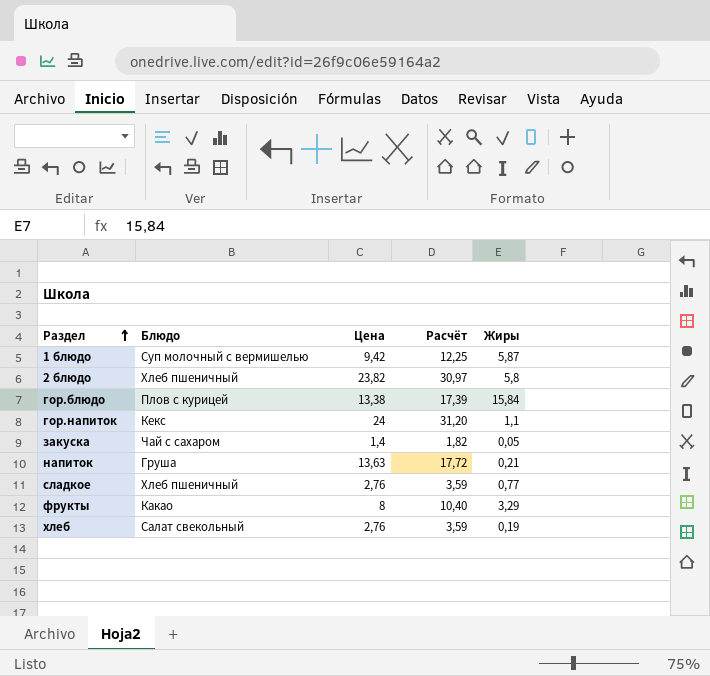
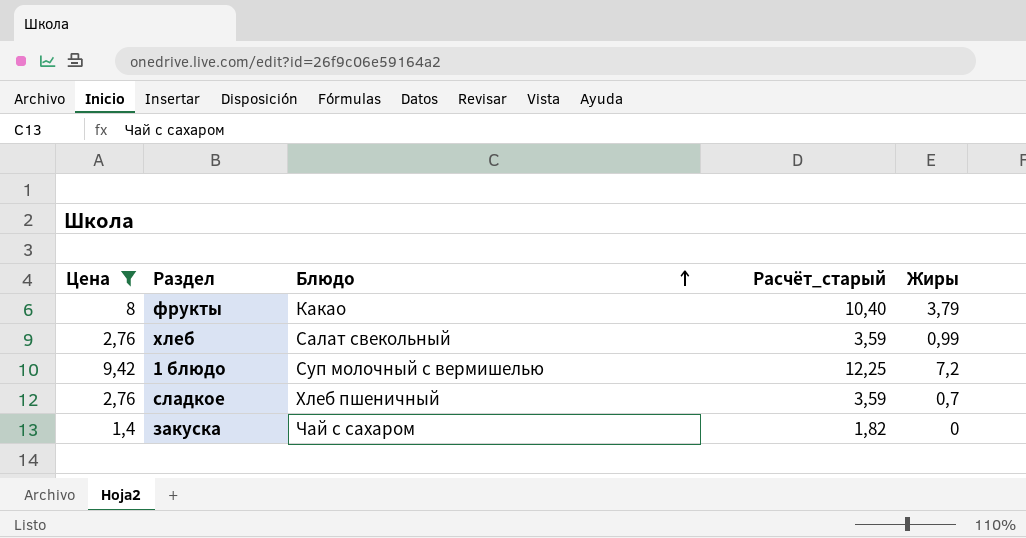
filter: none -> Цена <= 9,42
row order: Раздел ascending -> Блюдо ascending
column Цена | position: 3 -> 1
column name: Расчёт -> Расчёт_старый
фрукты | Жиры: 3,29 -> 3,79
хлеб | Жиры: 0,19 -> 0,99
1 блюдо | Жиры: 5,87 -> 7,2
сладкое | Жиры: 0,77 -> 0,7
закуска | Жиры: 0,05 -> 0

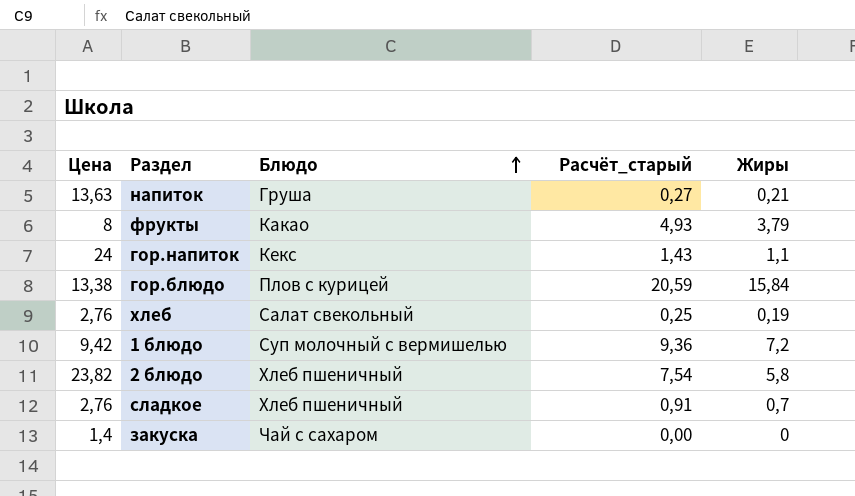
filter: Цена <= 9,42 -> none
column Расчёт_старый | formula: [Цена] * 1,3 -> [Жиры] * 1,3
хлеб | Жиры: 0,99 -> 0,19

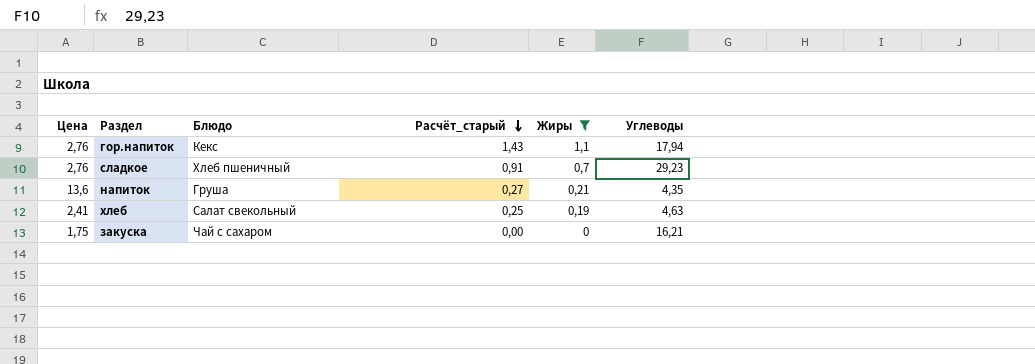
filter: none -> Жиры <= 1,1
row order: Блюдо ascending -> Расчёт_старый descending
column Углеводы | position: none -> 6
гор.напиток | Цена: 24 -> 2,76
напиток | Цена: 13,63 -> 13,6
хлеб | Цена: 2,76 -> 2,41
закуска | Цена: 1,4 -> 1,75

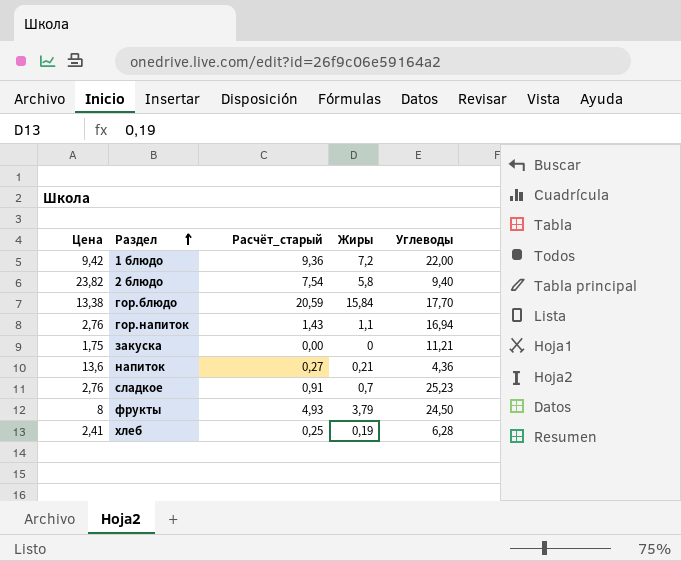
filter: Жиры <= 1,1 -> none
row order: Расчёт_старый descending -> Раздел ascending
column Блюдо | position: 3 -> none
гор.напиток | Углеводы: 17,94 -> 16,94
закуска | Углеводы: 16,21 -> 11,21
напиток | Углеводы: 4,35 -> 4,36
сладкое | Углеводы: 29,23 -> 25,23
хлеб | Углеводы: 4,63 -> 6,28

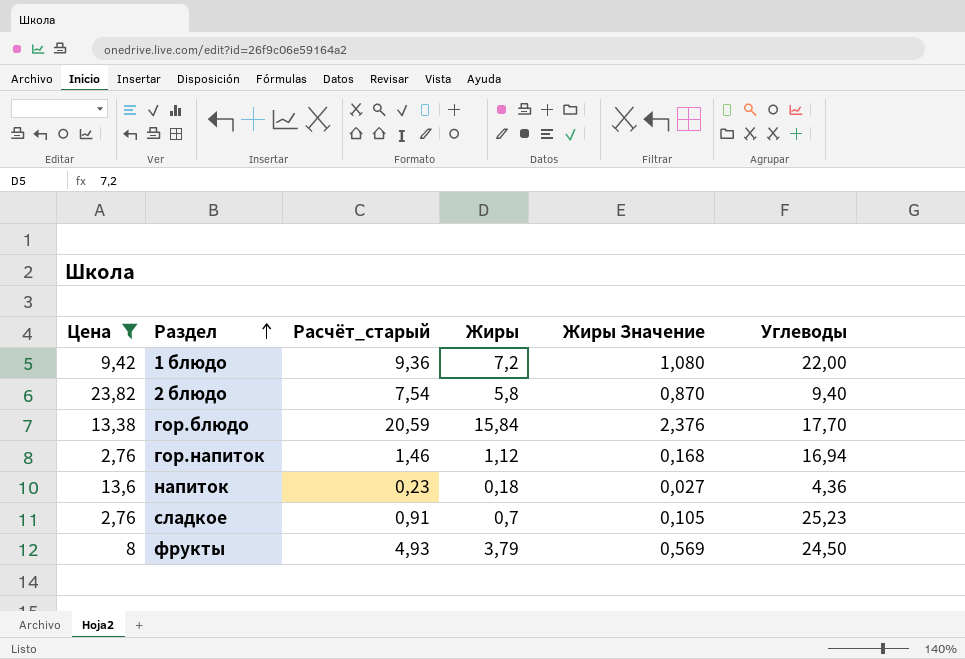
filter: none -> Цена >= 2,76
column Жиры Значение | formula: none -> [Жиры] * 0,15
гор.напиток | Расчёт_старый: 1,43 -> 1,46
гор.напиток | Жиры: 1,1 -> 1,12
напиток | Расчёт_старый: 0,27 -> 0,23
напиток | Жиры: 0,21 -> 0,18

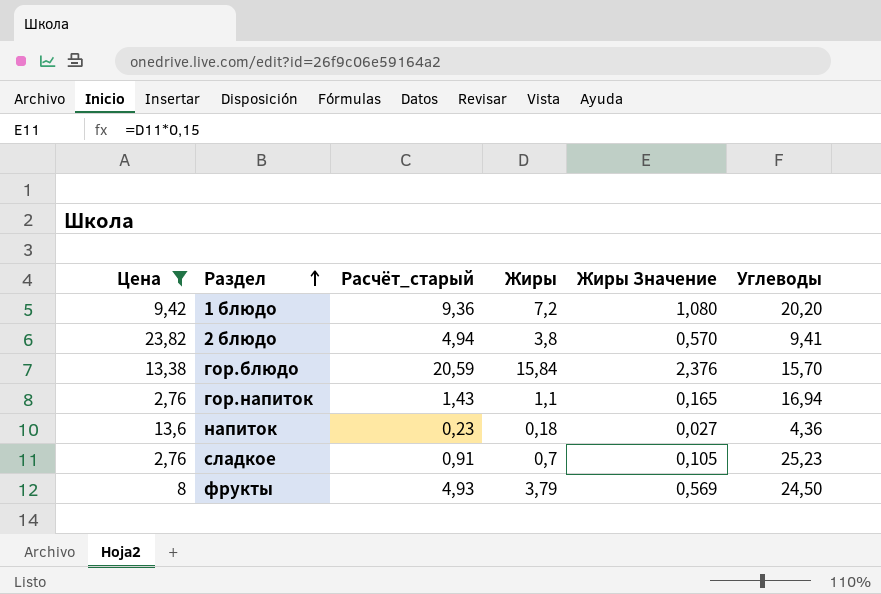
1 блюдо | Углеводы: 22,00 -> 20,20
2 блюдо | Расчёт_старый: 7,54 -> 4,94
2 блюдо | Жиры: 5,8 -> 3,8
2 блюдо | Жиры Значение: 0,870 -> 0,570
2 блюдо | Углеводы: 9,40 -> 9,41
гор.блюдо | Углеводы: 17,70 -> 15,70
гор.напиток | Расчёт_старый: 1,46 -> 1,43
гор.напиток | Жиры: 1,12 -> 1,1
гор.напиток | Жиры Значение: 0,168 -> 0,165

